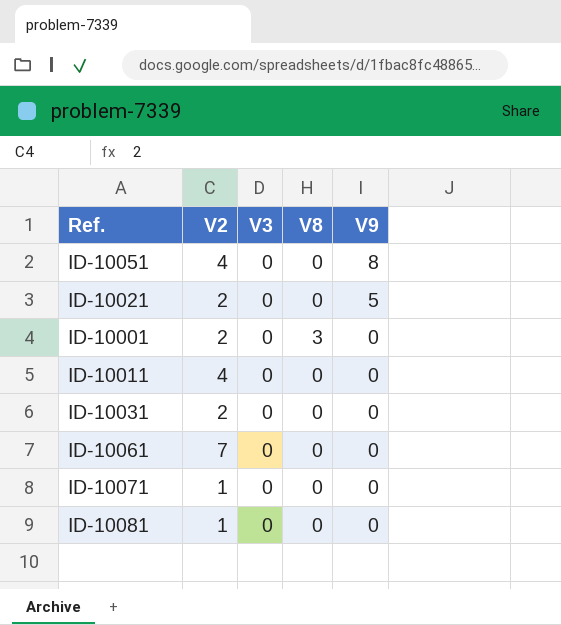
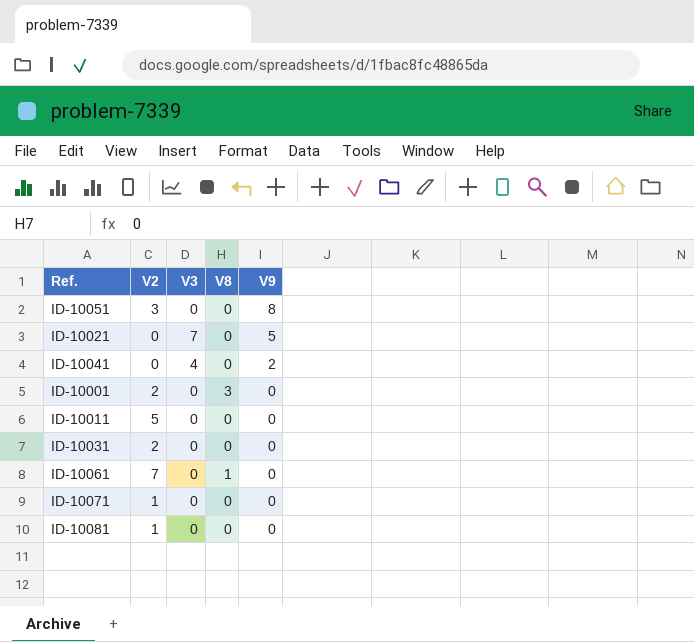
ID-10051 | V2: 4 -> 3
ID-10021 | V2: 2 -> 0
ID-10021 | V3: 0 -> 7
row ID-10041: none -> 0 | 4 | 0 | 2
ID-10011 | V2: 4 -> 5
ID-10061 | V8: 0 -> 1

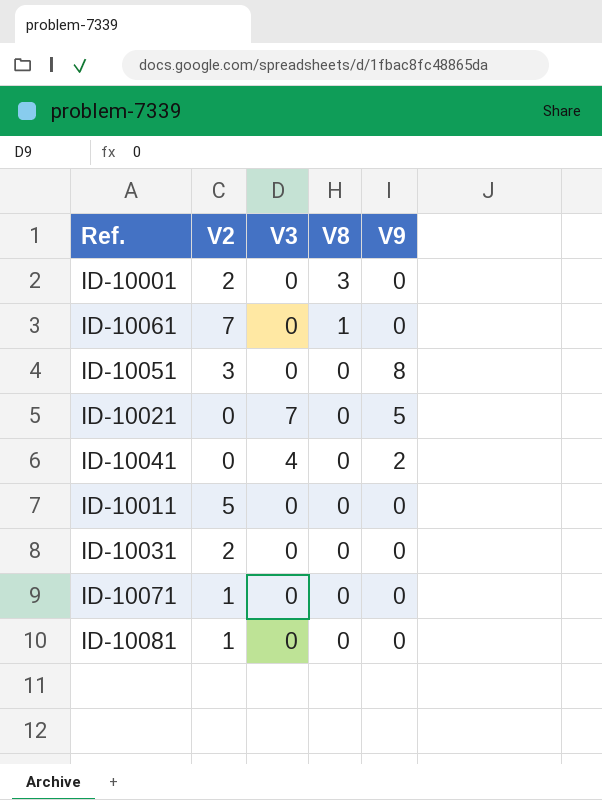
row order: V9 descending -> V8 descending

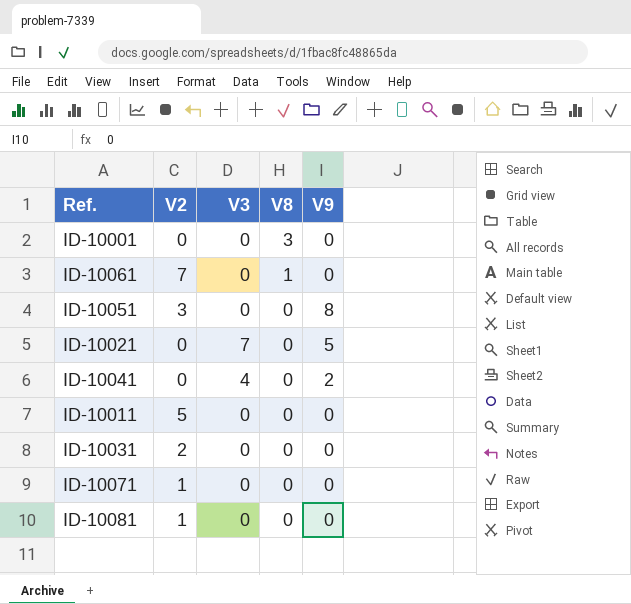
ID-10001 | V2: 2 -> 0

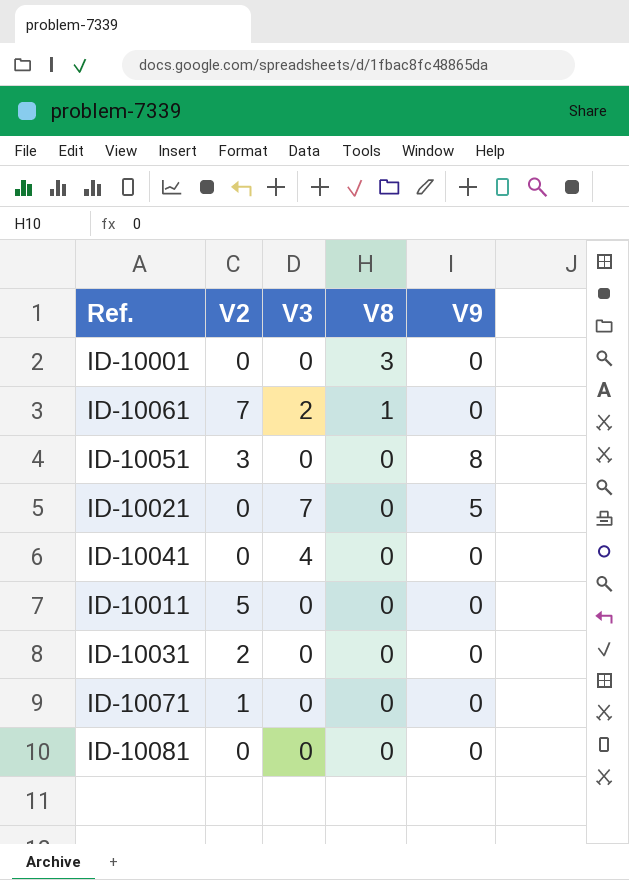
ID-10061 | V3: 0 -> 2
ID-10041 | V9: 2 -> 0
ID-10081 | V2: 1 -> 0

